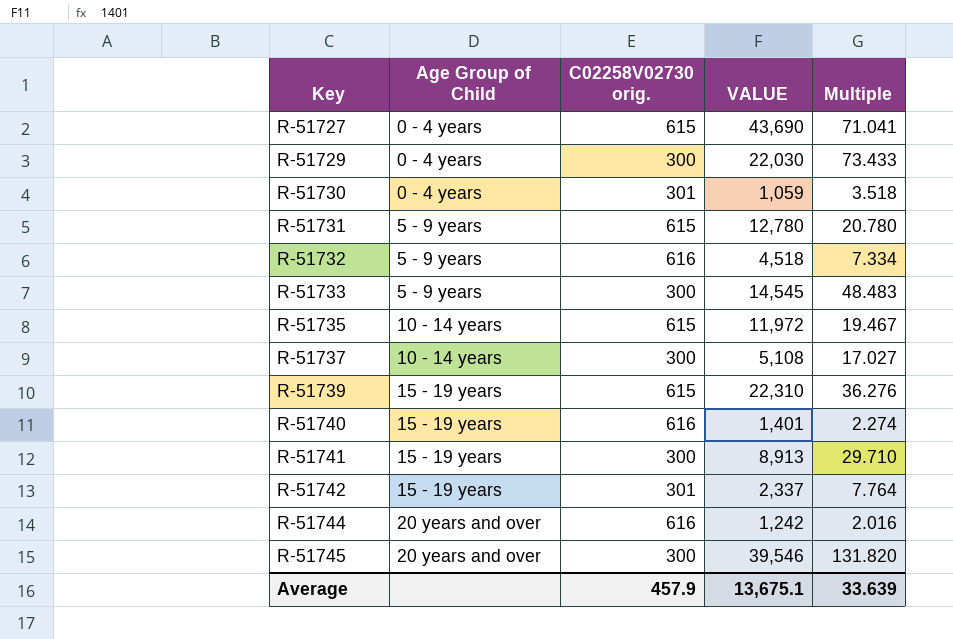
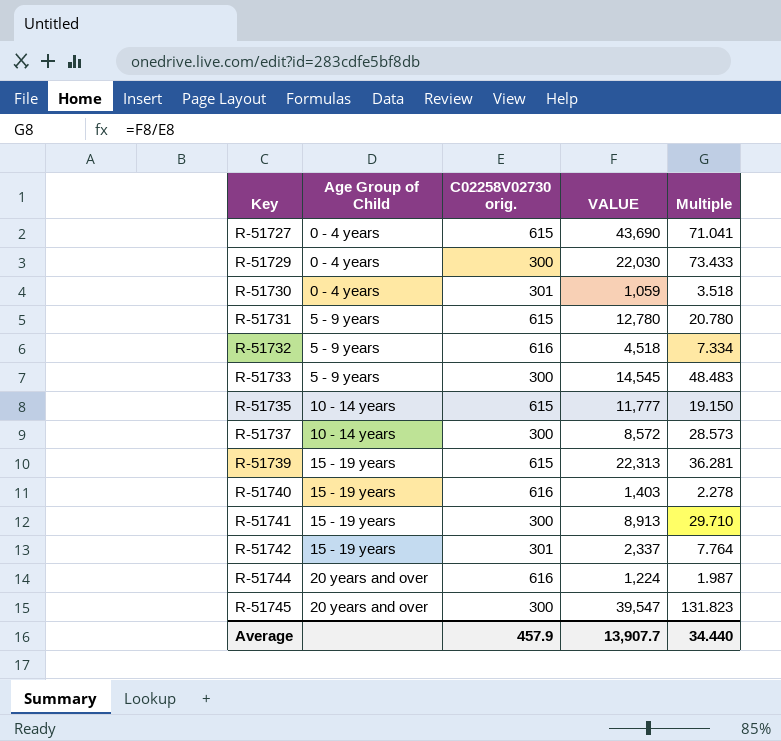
R-51735 | VALUE: 11,972 -> 11,777
R-51735 | Multiple: 19.467 -> 19.150
R-51737 | VALUE: 5,108 -> 8,572
R-51737 | Multiple: 17.027 -> 28.573
R-51739 | VALUE: 22,310 -> 22,313
R-51739 | Multiple: 36.276 -> 36.281
R-51740 | VALUE: 1,401 -> 1,403
R-51740 | Multiple: 2.274 -> 2.278
R-51744 | VALUE: 1,242 -> 1,224
R-51744 | Multiple: 2.016 -> 1.987
R-51745 | VALUE: 39,546 -> 39,547
R-51745 | Multiple: 131.820 -> 131.823
Average | VALUE: 13,675.1 -> 13,907.7
Average | Multiple: 33.639 -> 34.440

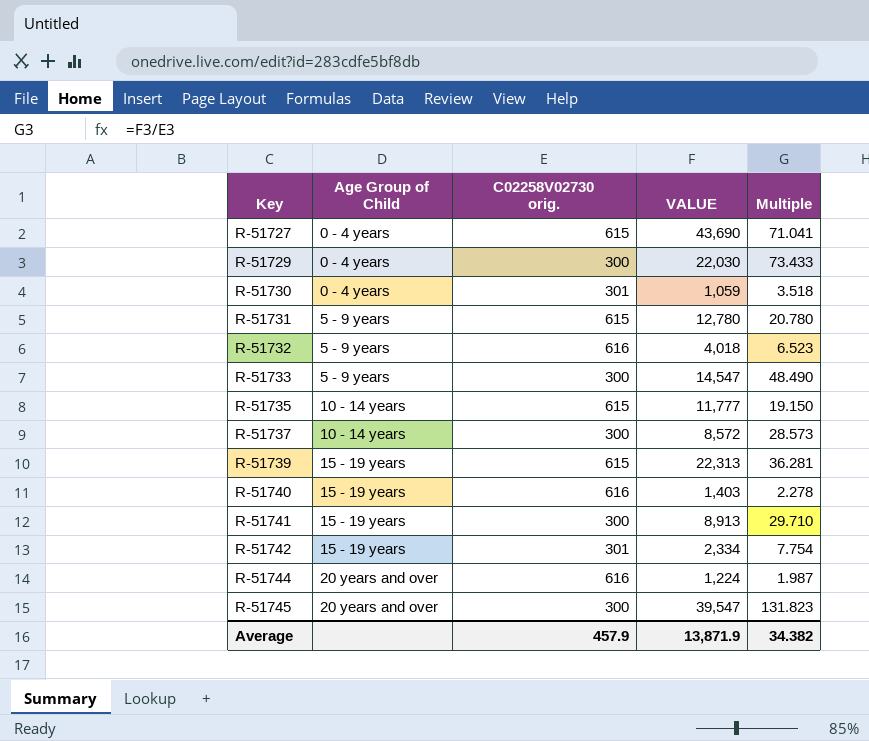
R-51732 | VALUE: 4,518 -> 4,018
R-51732 | Multiple: 7.334 -> 6.523
R-51733 | VALUE: 14,545 -> 14,547
R-51733 | Multiple: 48.483 -> 48.490
R-51742 | VALUE: 2,337 -> 2,334
R-51742 | Multiple: 7.764 -> 7.754
Average | VALUE: 13,907.7 -> 13,871.9
Average | Multiple: 34.440 -> 34.382

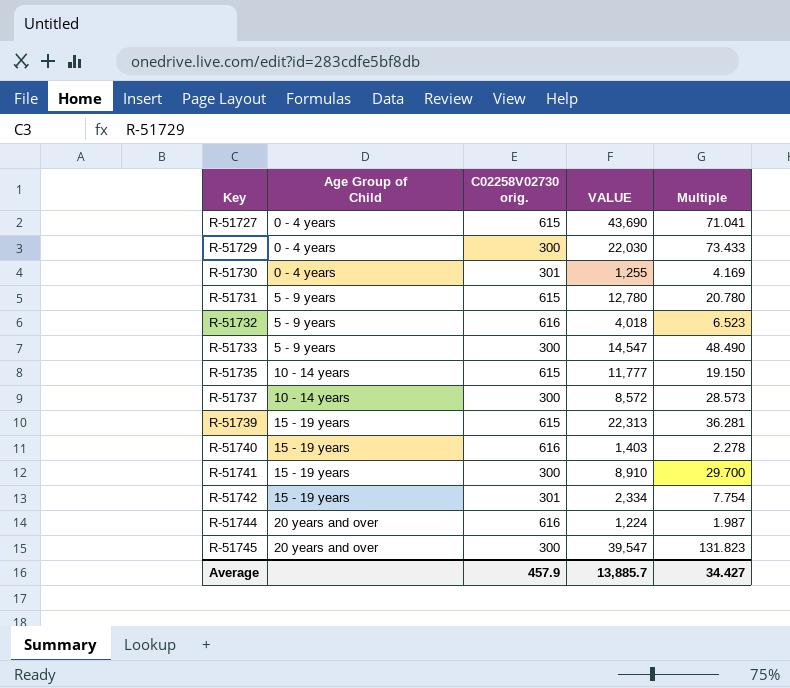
R-51730 | VALUE: 1,059 -> 1,255
R-51730 | Multiple: 3.518 -> 4.169
R-51741 | VALUE: 8,913 -> 8,910
R-51741 | Multiple: 29.710 -> 29.700
Average | VALUE: 13,871.9 -> 13,885.7
Average | Multiple: 34.382 -> 34.427

